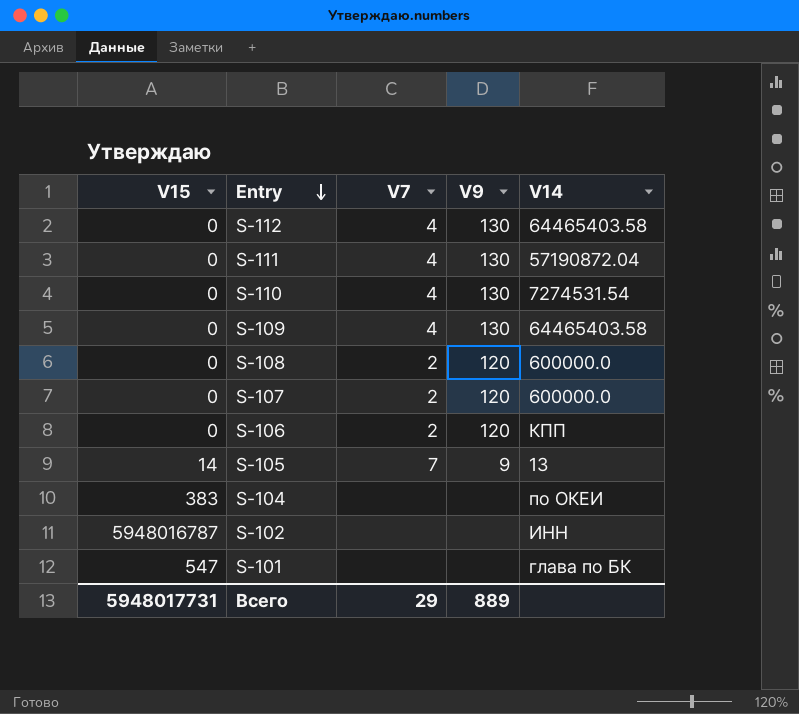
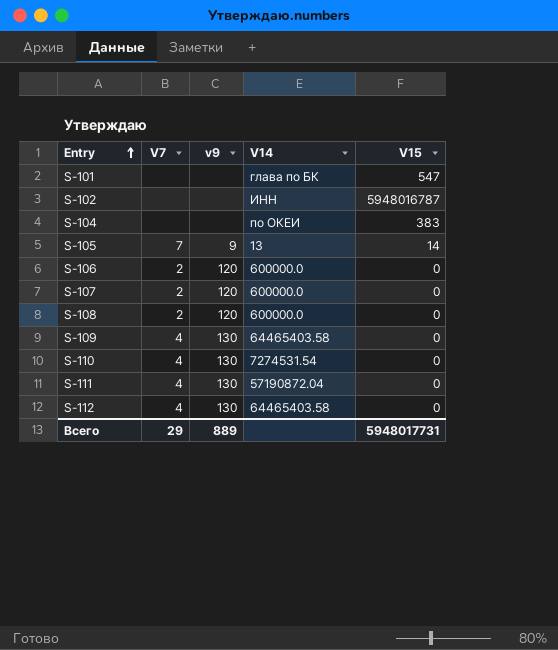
row order: Entry descending -> Entry ascending
column name: V9 -> v9
column V15 | position: 1 -> 5
S-106 | V14: КПП -> 600000.0

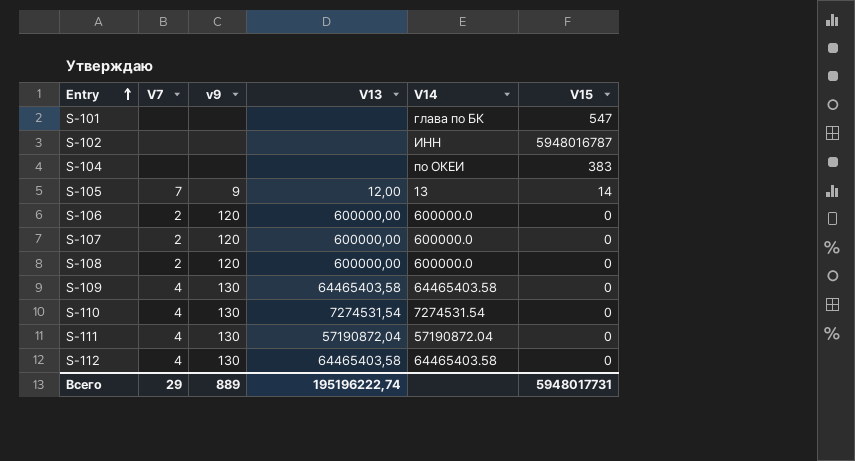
column V13 | position: none -> 4

